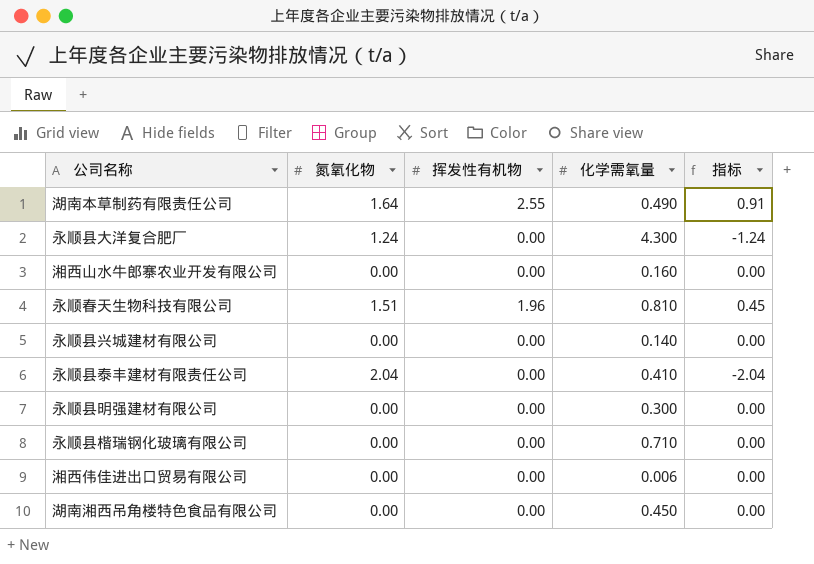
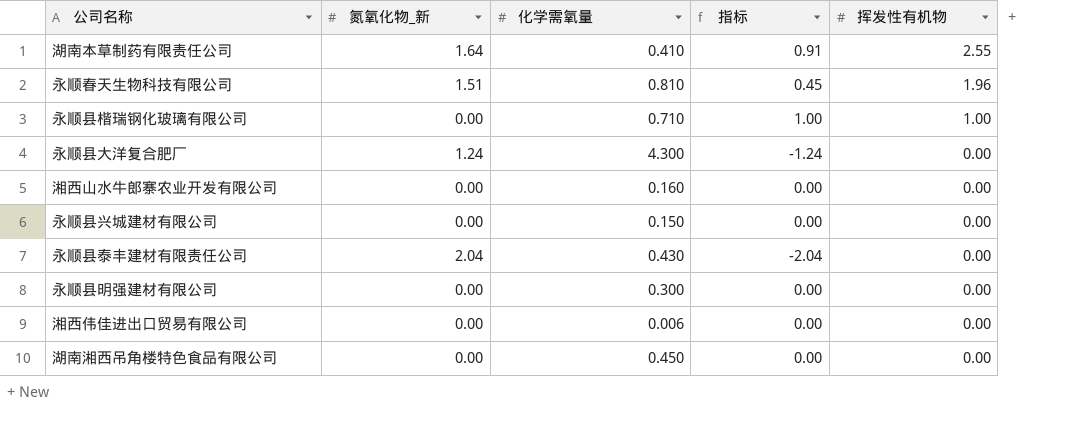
row order: none -> 挥发性有机物 descending
column name: 氮氧化物 -> 氮氧化物_新
column 挥发性有机物 | position: 3 -> 5
湖南本草制药有限责任公司 | 化学需氧量: 0.490 -> 0.410
永顺县楷瑞钢化玻璃有限公司 | 指标: 0.00 -> 1.00
永顺县楷瑞钢化玻璃有限公司 | 挥发性有机物: 0.00 -> 1.00
永顺县兴城建材有限公司 | 化学需氧量: 0.140 -> 0.150
永顺县泰丰建材有限责任公司 | 化学需氧量: 0.410 -> 0.430

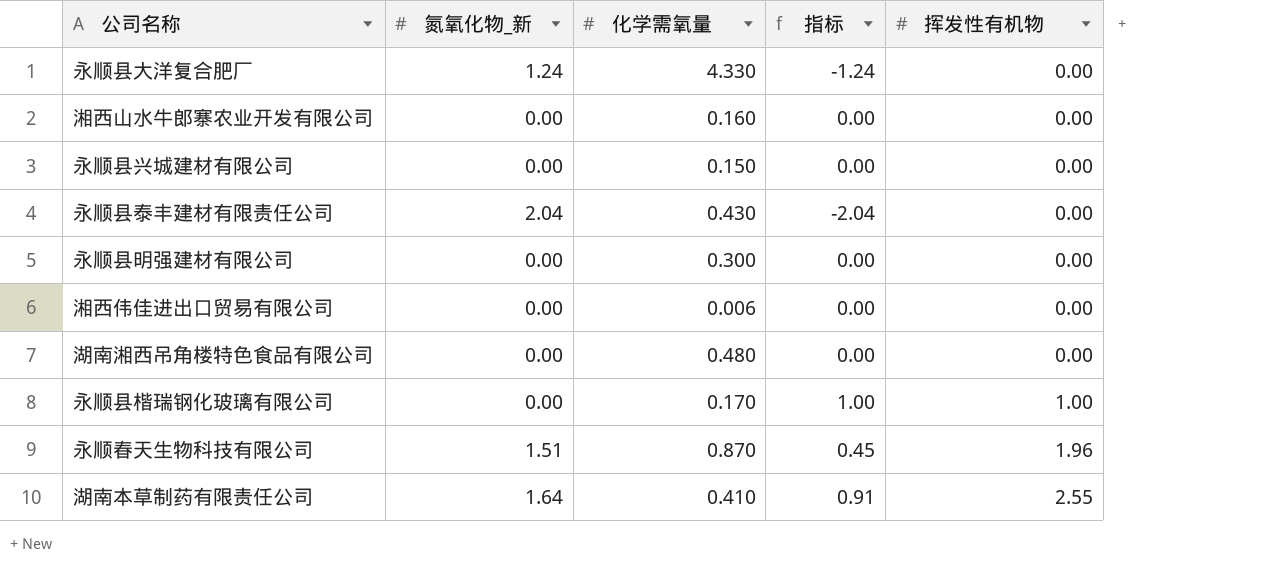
row order: 挥发性有机物 descending -> 挥发性有机物 ascending
永顺县大洋复合肥厂 | 化学需氧量: 4.300 -> 4.330
湖南湘西吊角楼特色食品有限公司 | 化学需氧量: 0.450 -> 0.480
永顺县楷瑞钢化玻璃有限公司 | 化学需氧量: 0.710 -> 0.170
永顺春天生物科技有限公司 | 化学需氧量: 0.810 -> 0.870

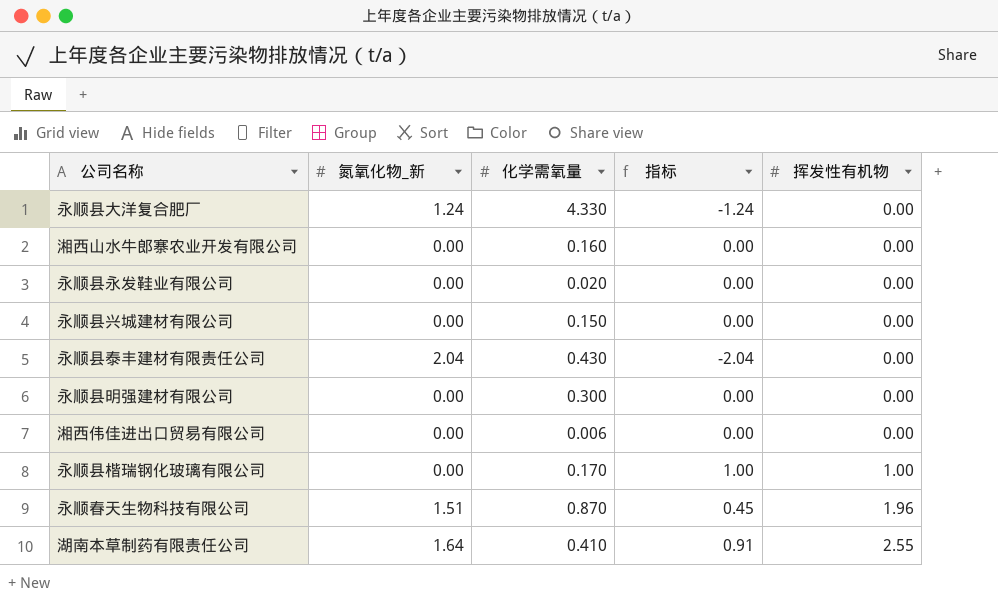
row 湖南湘西吊角楼特色食品有限公司: 0.00 | 0.480 | 0.00 | 0.00 -> none
row 永顺县永发鞋业有限公司: none -> 0.00 | 0.020 | 0.00 | 0.00

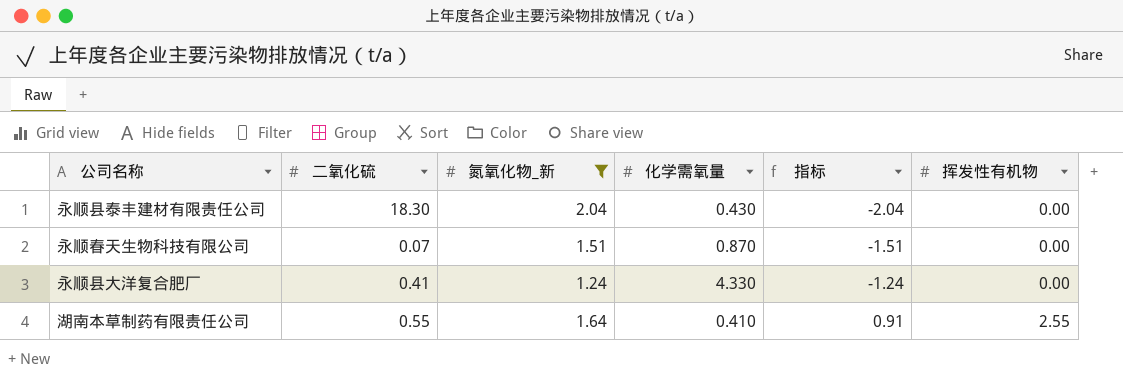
filter: none -> 氮氧化物_新 != 0.00
row order: 挥发性有机物 ascending -> 指标 ascending
column 二氧化硫 | position: none -> 2
永顺春天生物科技有限公司 | 指标: 0.45 -> -1.51
永顺春天生物科技有限公司 | 挥发性有机物: 1.96 -> 0.00

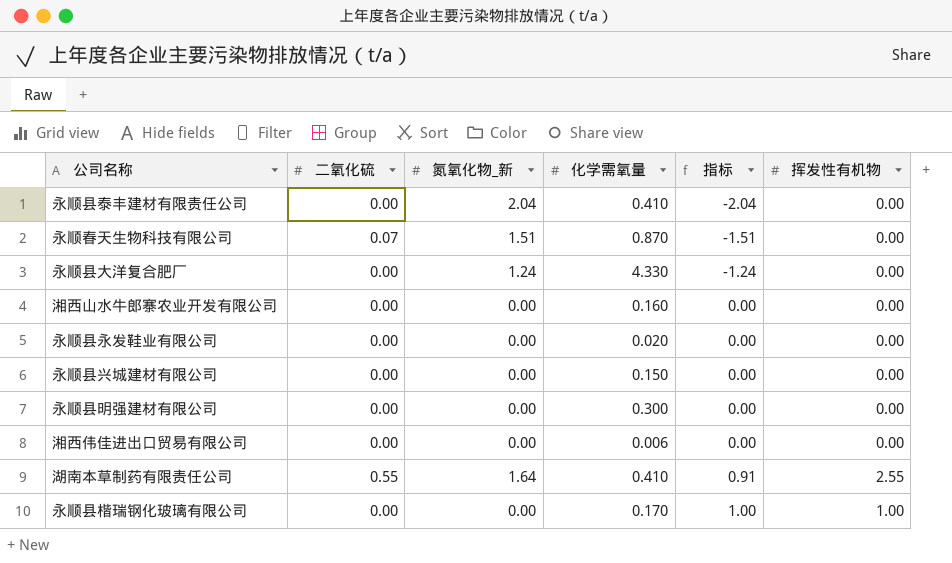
filter: 氮氧化物_新 != 0.00 -> none
永顺县泰丰建材有限责任公司 | 二氧化硫: 18.30 -> 0.00
永顺县泰丰建材有限责任公司 | 化学需氧量: 0.430 -> 0.410
永顺县大洋复合肥厂 | 二氧化硫: 0.41 -> 0.00

